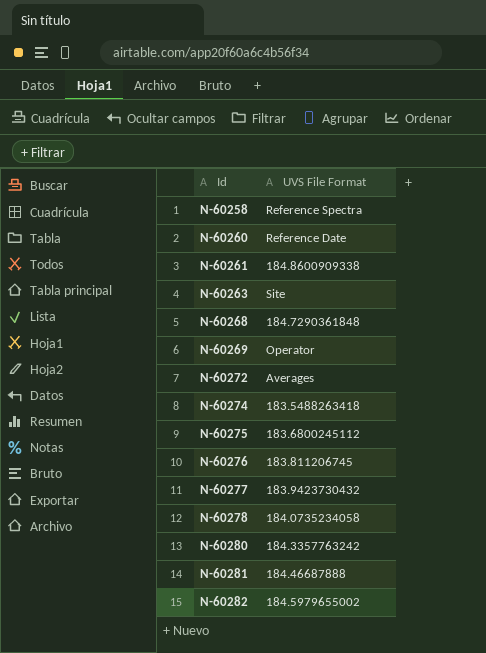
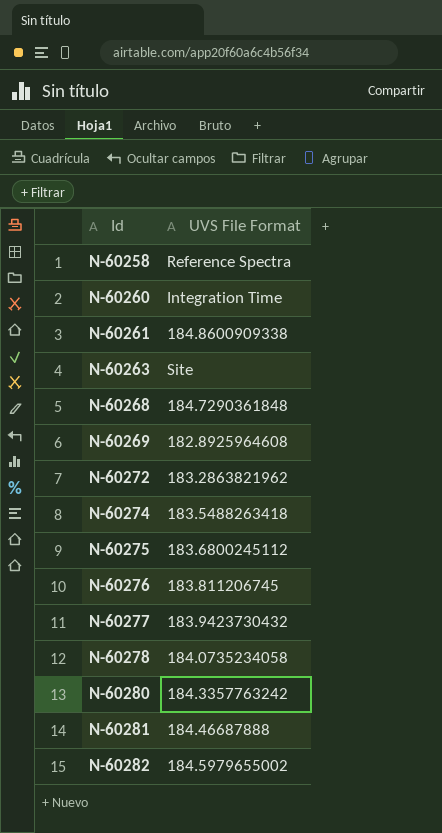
N-60260 | UVS File Format: Reference Date -> Integration Time
N-60269 | UVS File Format: Operator -> 182.8925964608
N-60272 | UVS File Format: Averages -> 183.2863821962

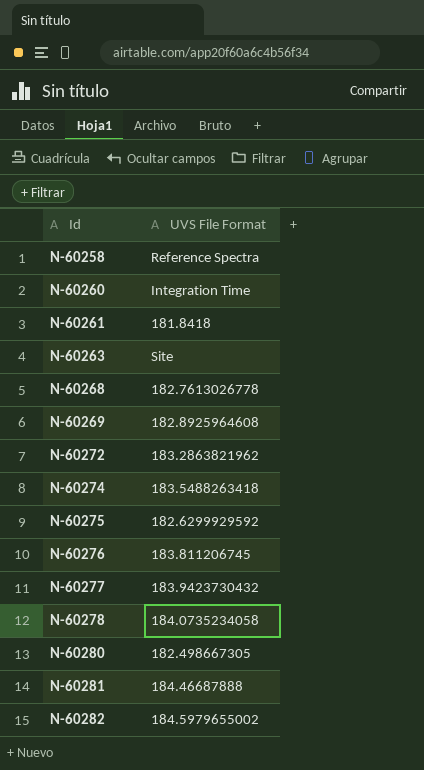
N-60261 | UVS File Format: 184.8600909338 -> 181.8418
N-60268 | UVS File Format: 184.7290361848 -> 182.7613026778
N-60275 | UVS File Format: 183.6800245112 -> 182.6299929592
N-60280 | UVS File Format: 184.3357763242 -> 182.498667305

